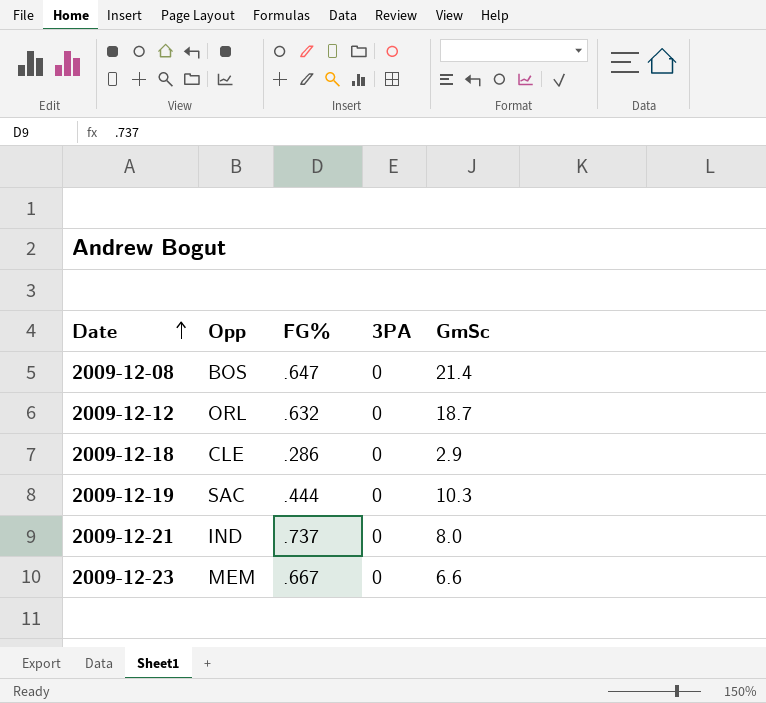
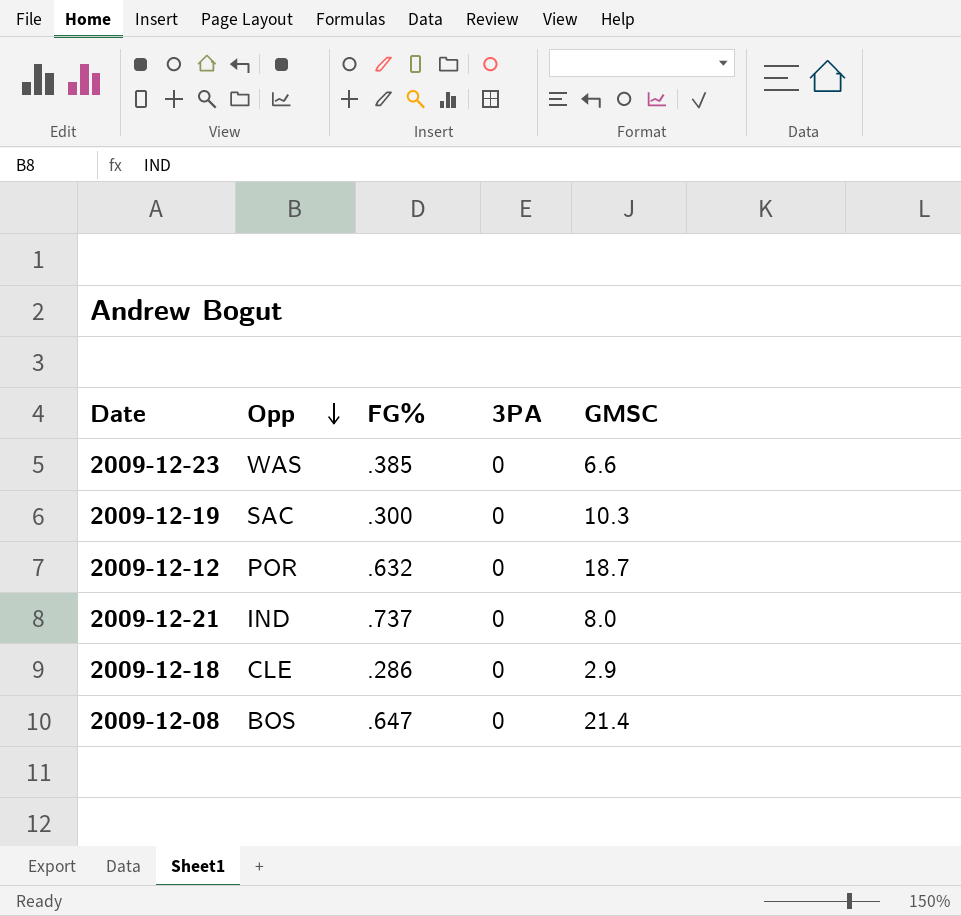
row order: Date ascending -> Opp descending
column name: GmSc -> GMSC
2009-12-23 | Opp: MEM -> WAS
2009-12-23 | FG%: .667 -> .385
2009-12-19 | FG%: .444 -> .300
2009-12-12 | Opp: ORL -> POR

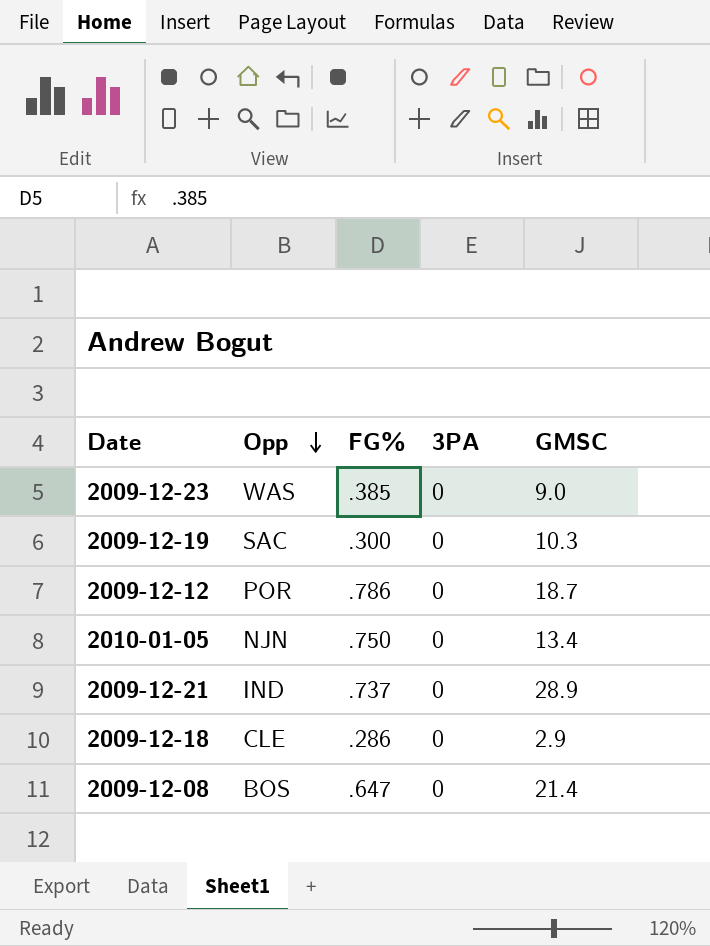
2009-12-23 | GMSC: 6.6 -> 9.0
2009-12-12 | FG%: .632 -> .786
row 2010-01-05: none -> NJN | .750 | 0 | 13.4
2009-12-21 | GMSC: 8.0 -> 28.9

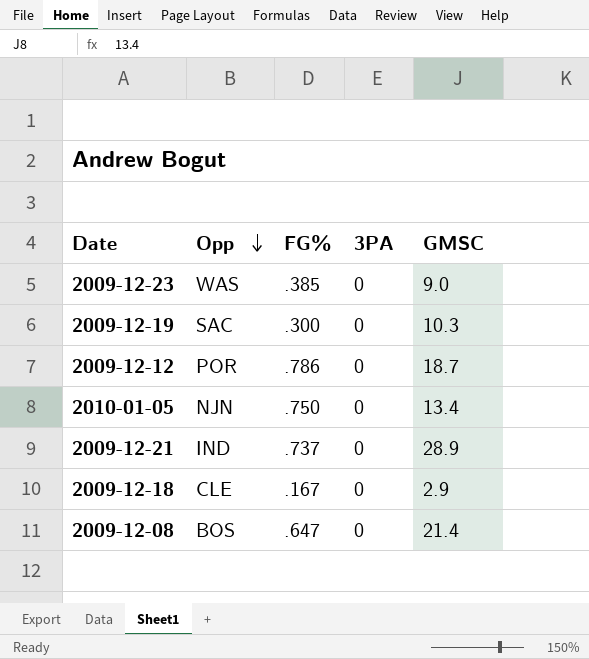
2009-12-18 | FG%: .286 -> .167

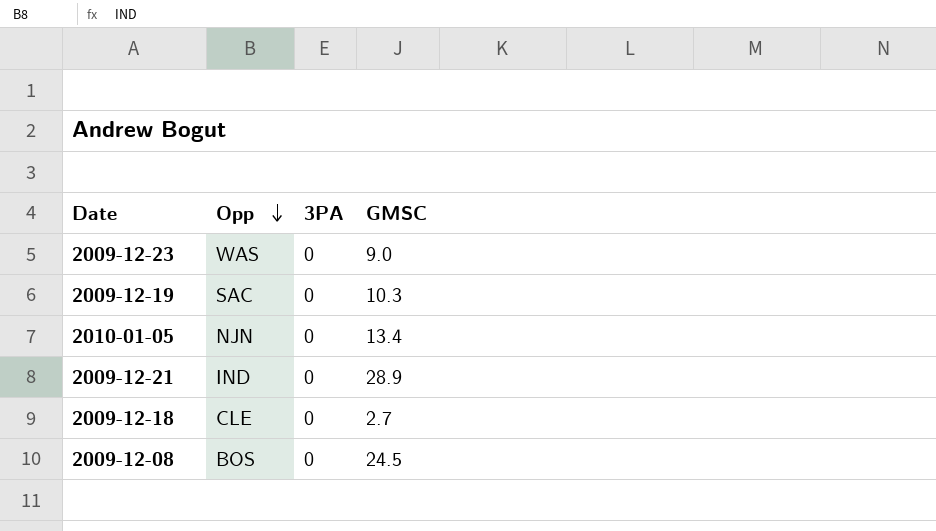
column FG% | position: 3 -> none
row 2009-12-12: POR | .786 | 0 | 18.7 -> none
2009-12-18 | GMSC: 2.9 -> 2.7
2009-12-08 | GMSC: 21.4 -> 24.5

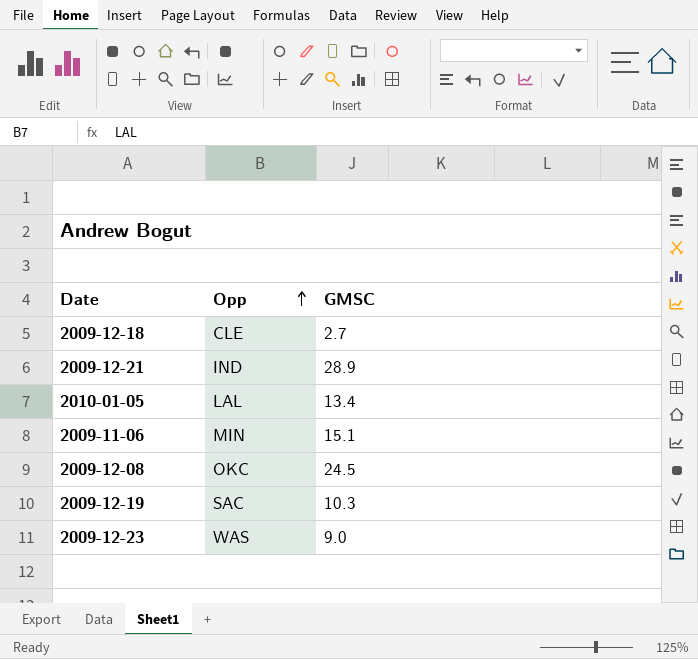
row order: Opp descending -> Opp ascending
column 3PA | position: 3 -> none
2010-01-05 | Opp: NJN -> LAL
row 2009-11-06: none -> MIN | 15.1
2009-12-08 | Opp: BOS -> OKC

